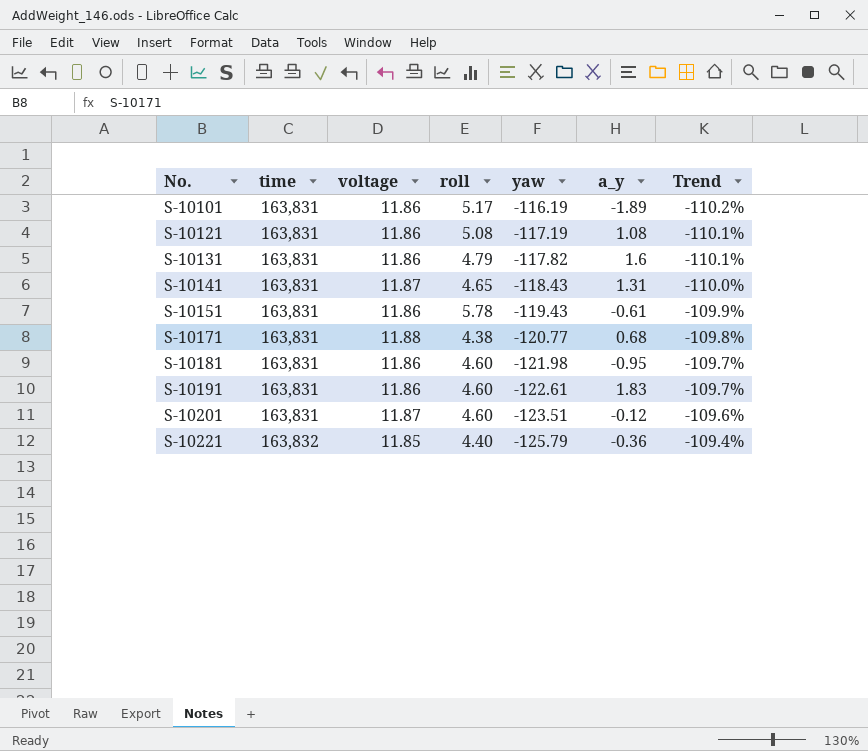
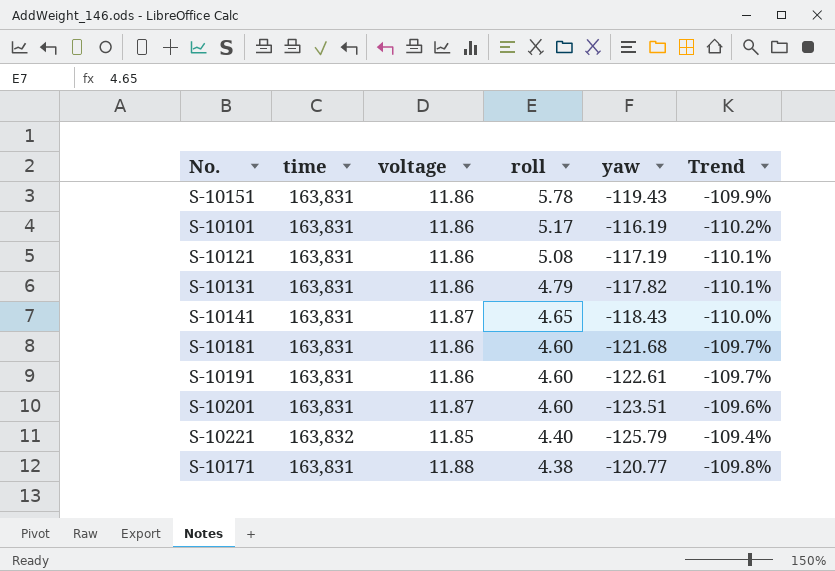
row order: No. ascending -> roll descending
column a_y | position: 6 -> none
S-10181 | yaw: -121.98 -> -121.68

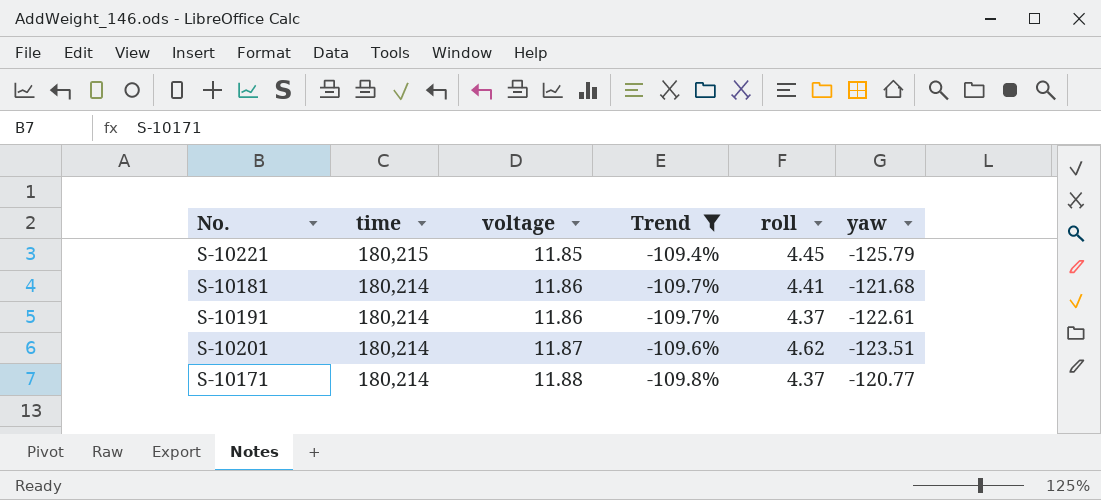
filter: none -> Trend >= -109.8%
row order: roll descending -> time descending
column Trend | position: 6 -> 4
S-10221 | time: 163,832 -> 180,215
S-10221 | roll: 4.40 -> 4.45
S-10181 | time: 163,831 -> 180,214
S-10181 | roll: 4.60 -> 4.41
S-10191 | time: 163,831 -> 180,214
S-10191 | roll: 4.60 -> 4.37
S-10201 | time: 163,831 -> 180,214
S-10201 | roll: 4.60 -> 4.62
S-10171 | time: 163,831 -> 180,214
S-10171 | roll: 4.38 -> 4.37

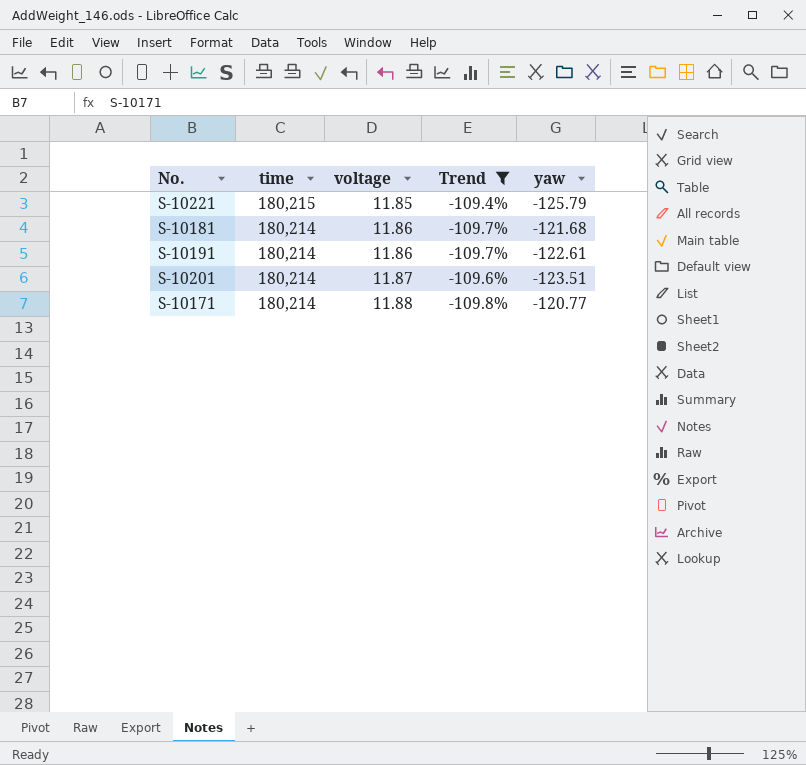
column roll | position: 5 -> none

